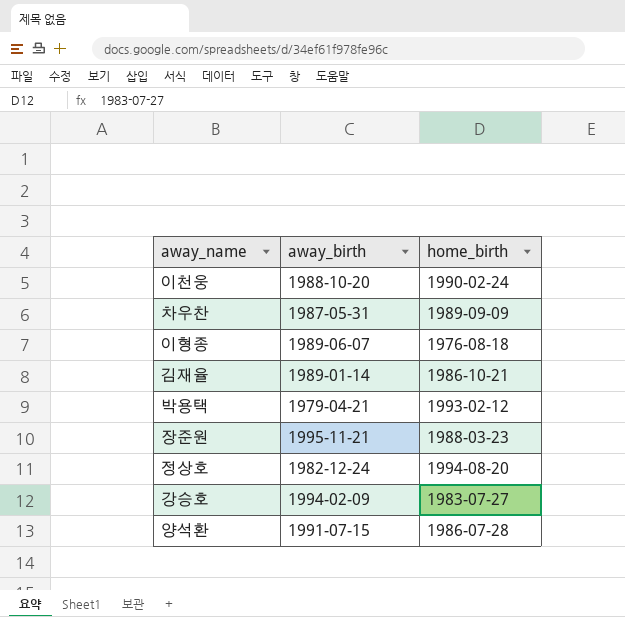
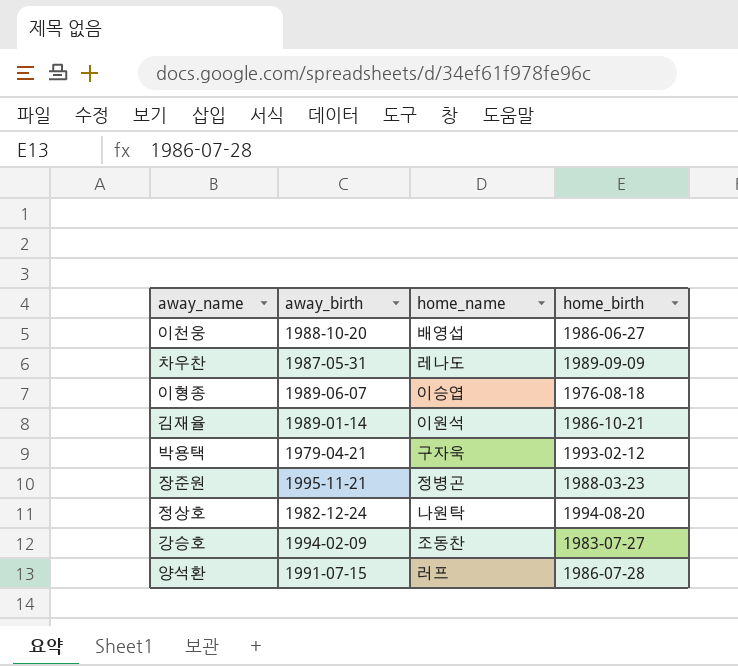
column home_name | position: none -> 3
이천웅 | home_birth: 1990-02-24 -> 1986-06-27

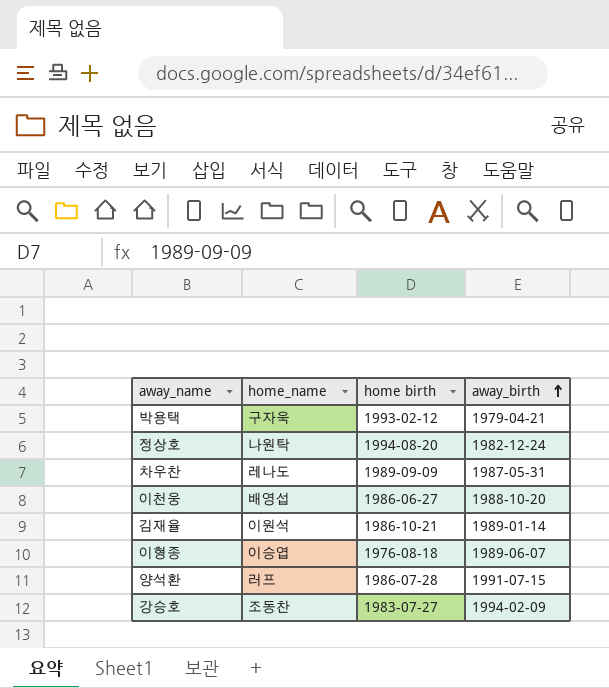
row order: none -> away_birth ascending
column name: home_birth -> home birth
column away_birth | position: 2 -> 4
row 장준원: 1995-11-21 | 정병곤 | 1988-03-23 -> none

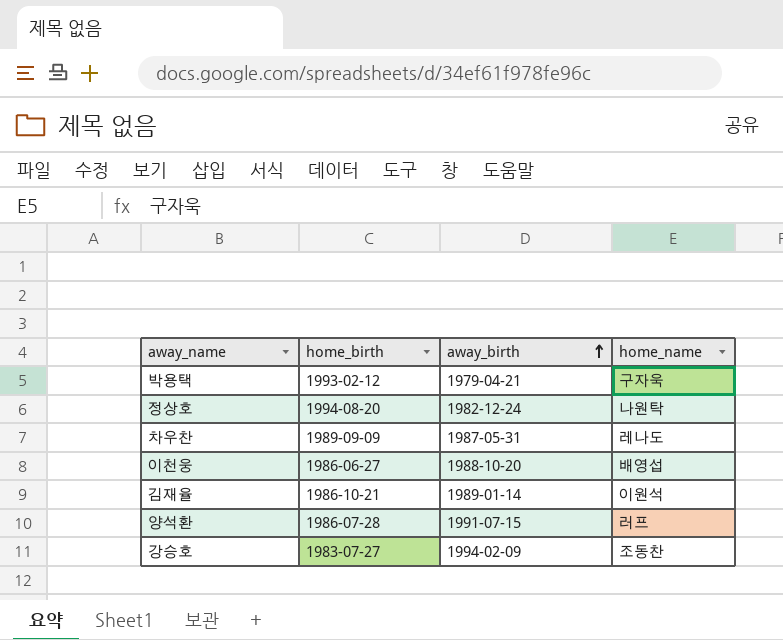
column name: home birth -> home_birth
column home_name | position: 2 -> 4
row 이형종: 이승엽 | 1976-08-18 | 1989-06-07 -> none

